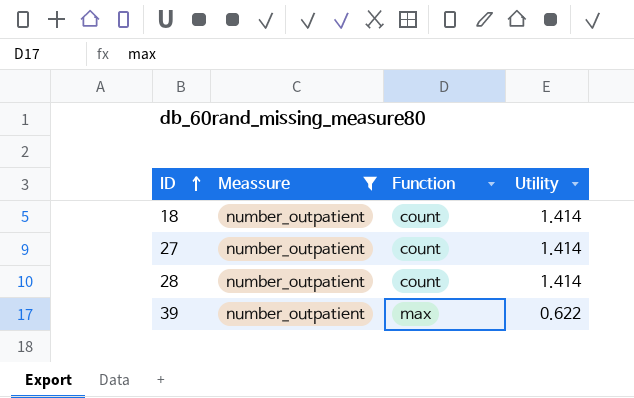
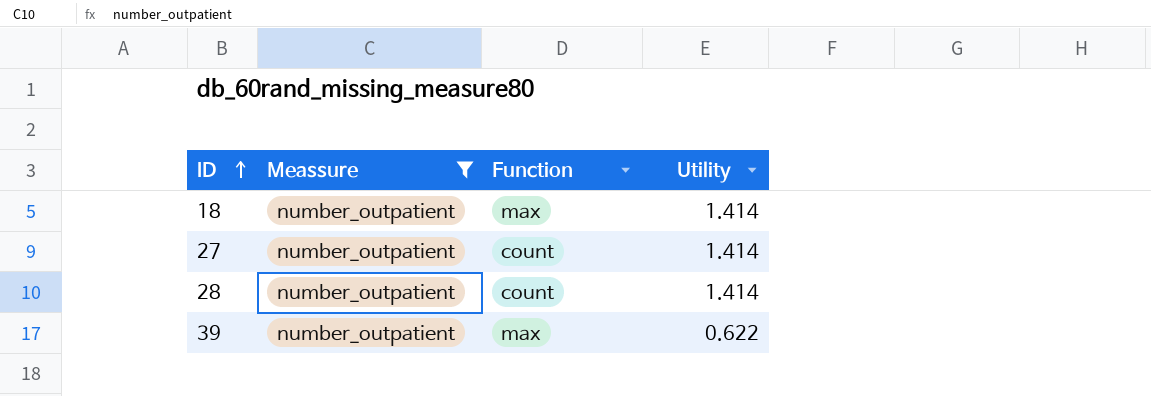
18 | Function: count -> max

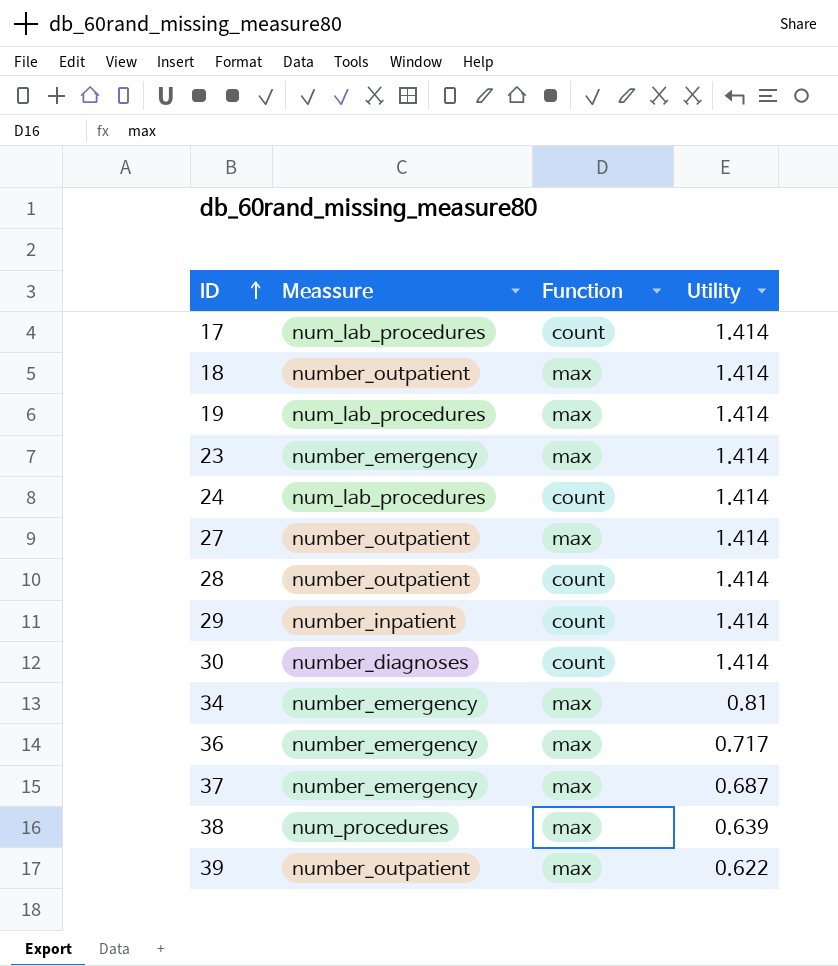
filter: Meassure = number_outpatient -> none
27 | Function: count -> max

